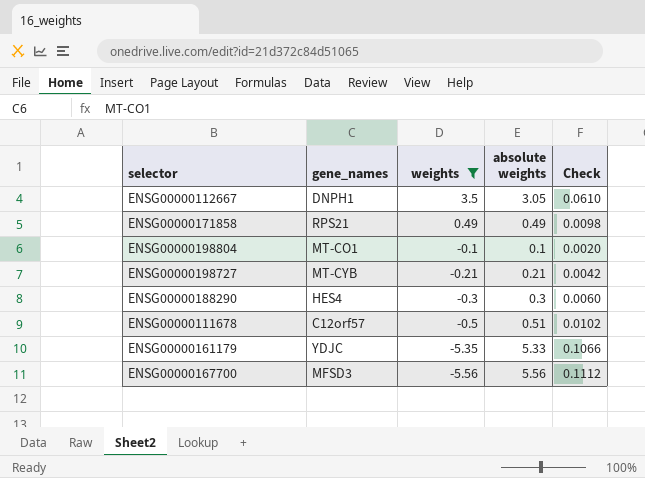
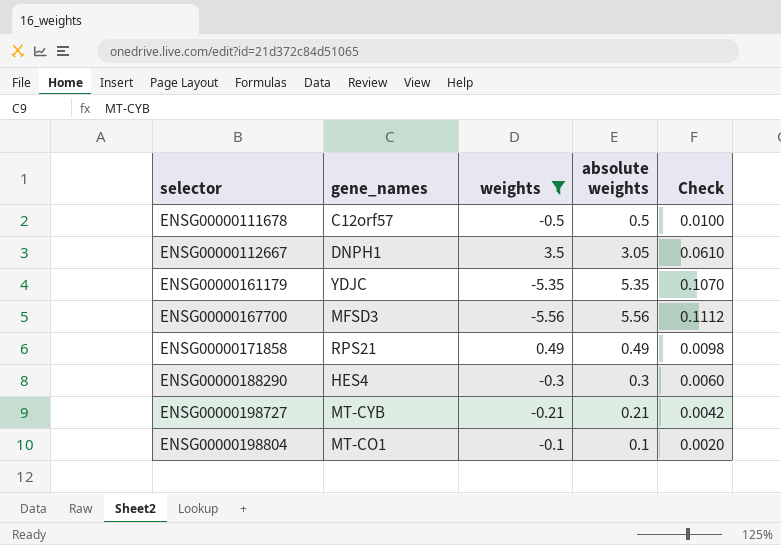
row order: weights descending -> selector ascending
ENSG00000111678 | absolute weights: 0.51 -> 0.5
ENSG00000111678 | Check: 0.0102 -> 0.0100
ENSG00000161179 | absolute weights: 5.33 -> 5.35
ENSG00000161179 | Check: 0.1066 -> 0.1070

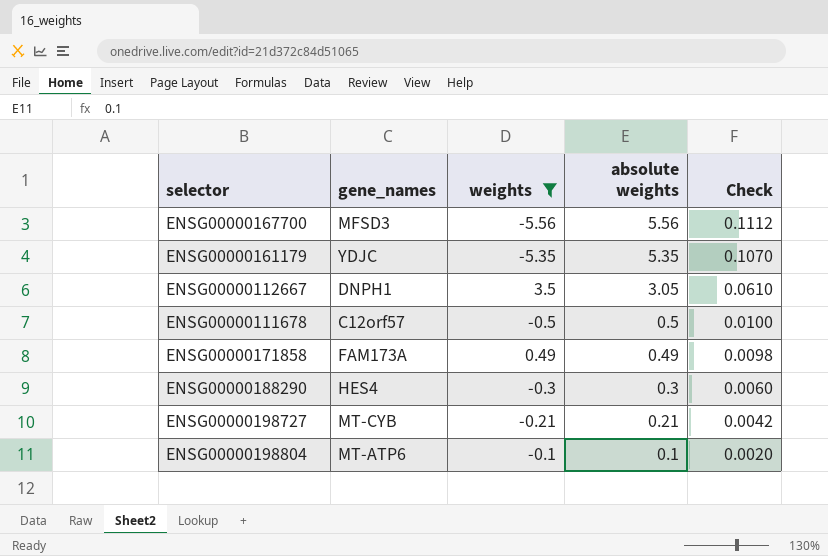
row order: selector ascending -> absolute weights descending
ENSG00000171858 | gene_names: RPS21 -> FAM173A
ENSG00000198804 | gene_names: MT-CO1 -> MT-ATP6

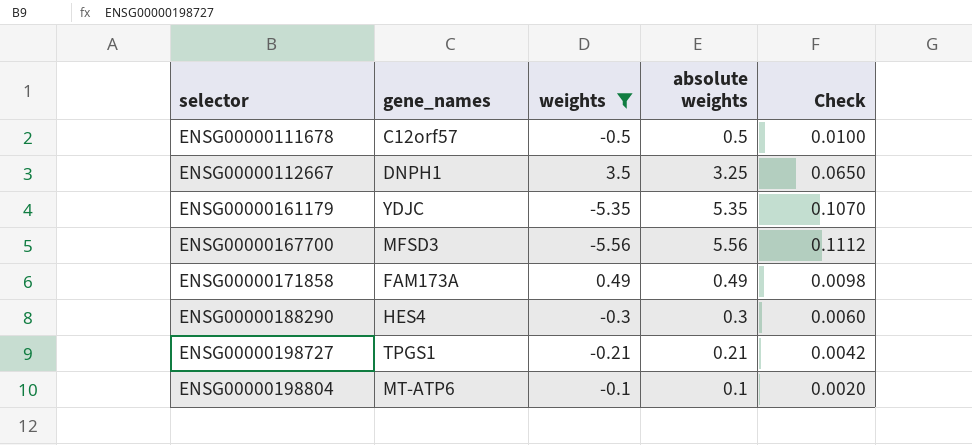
row order: absolute weights descending -> selector ascending
ENSG00000112667 | absolute weights: 3.05 -> 3.25
ENSG00000112667 | Check: 0.0610 -> 0.0650
ENSG00000198727 | gene_names: MT-CYB -> TPGS1

